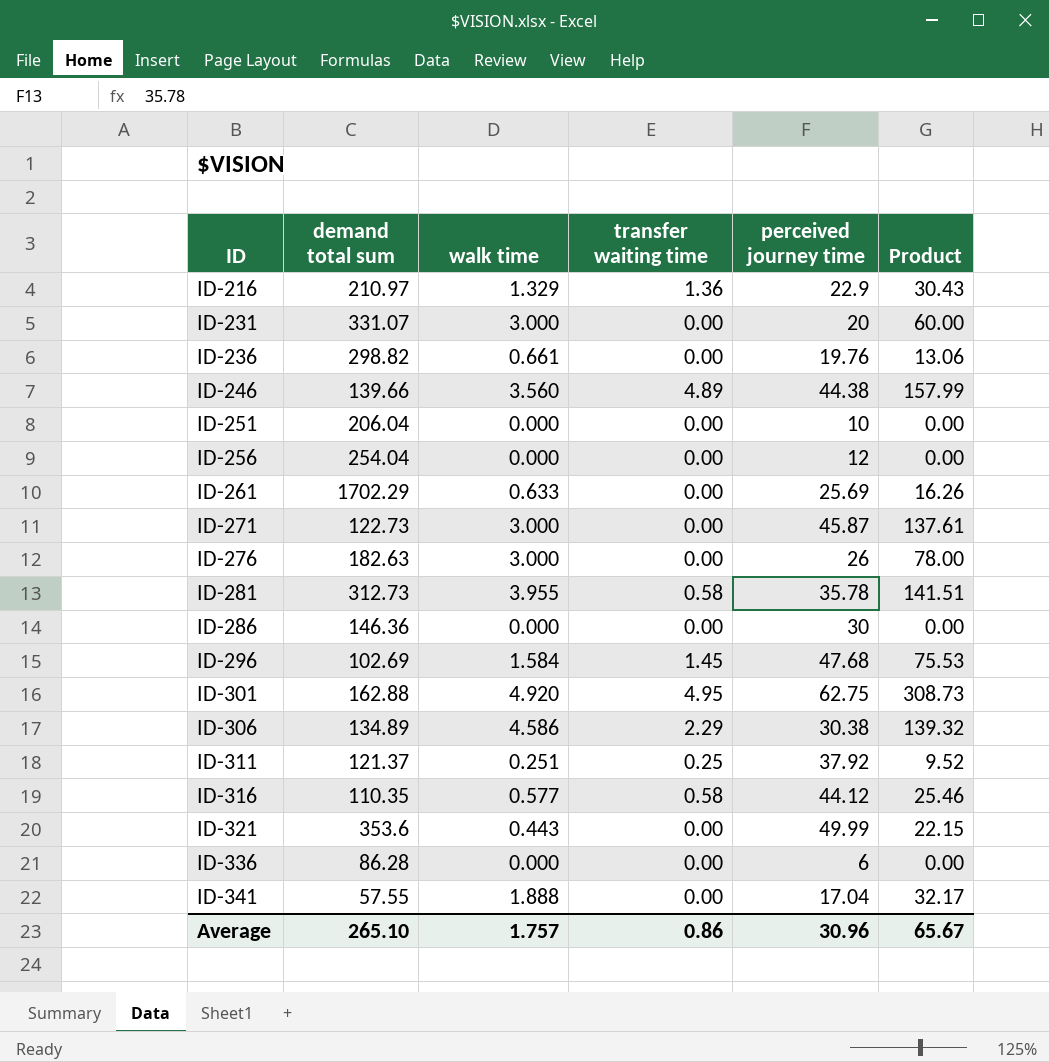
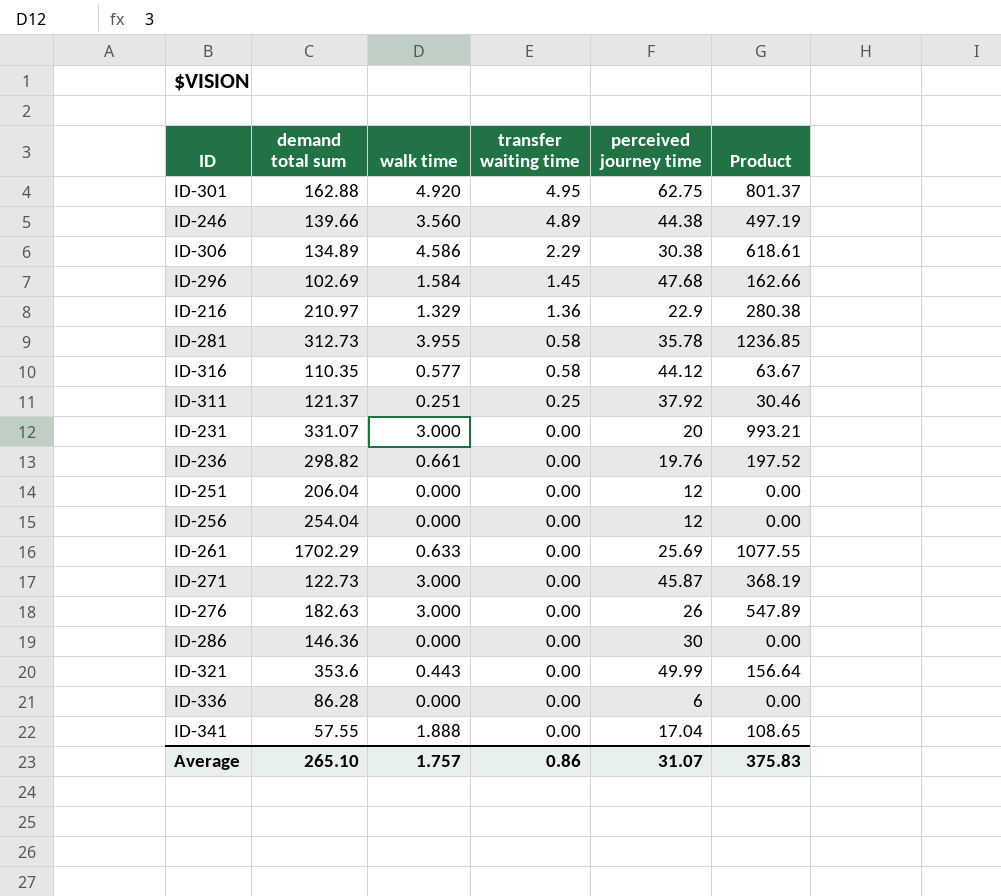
row order: ID ascending -> transfer waiting time descending
column Product | formula: [walk time] * [perceived journey time] -> [demand total sum] * [walk time]
ID-251 | perceived journey time: 10 -> 12
Average | perceived journey time: 30.96 -> 31.07
Average | Product: 65.67 -> 375.83

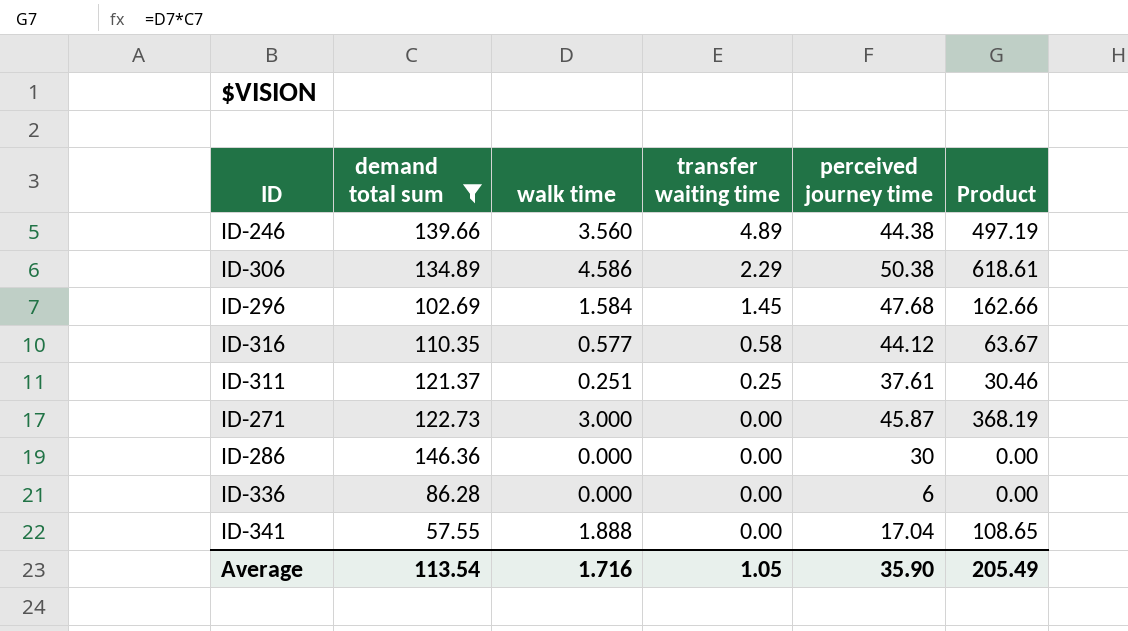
filter: none -> demand total sum <= 146.36
ID-306 | perceived journey time: 30.38 -> 50.38
ID-311 | perceived journey time: 37.92 -> 37.61
Average | demand total sum: 265.10 -> 113.54
Average | walk time: 1.757 -> 1.716
Average | transfer waiting time: 0.86 -> 1.05
Average | perceived journey time: 31.07 -> 35.90
Average | Product: 375.83 -> 205.49

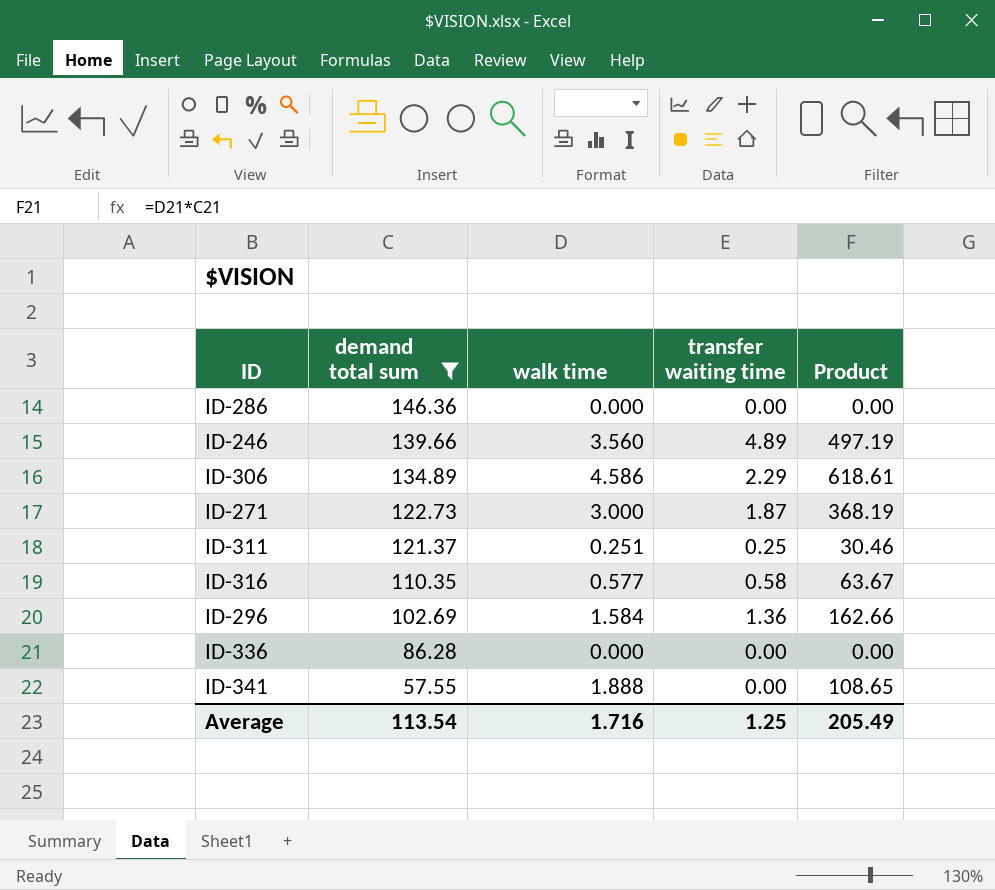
row order: transfer waiting time descending -> demand total sum descending
column perceived journey time | position: 5 -> none
ID-271 | transfer waiting time: 0.00 -> 1.87
ID-296 | transfer waiting time: 1.45 -> 1.36
Average | transfer waiting time: 1.05 -> 1.25

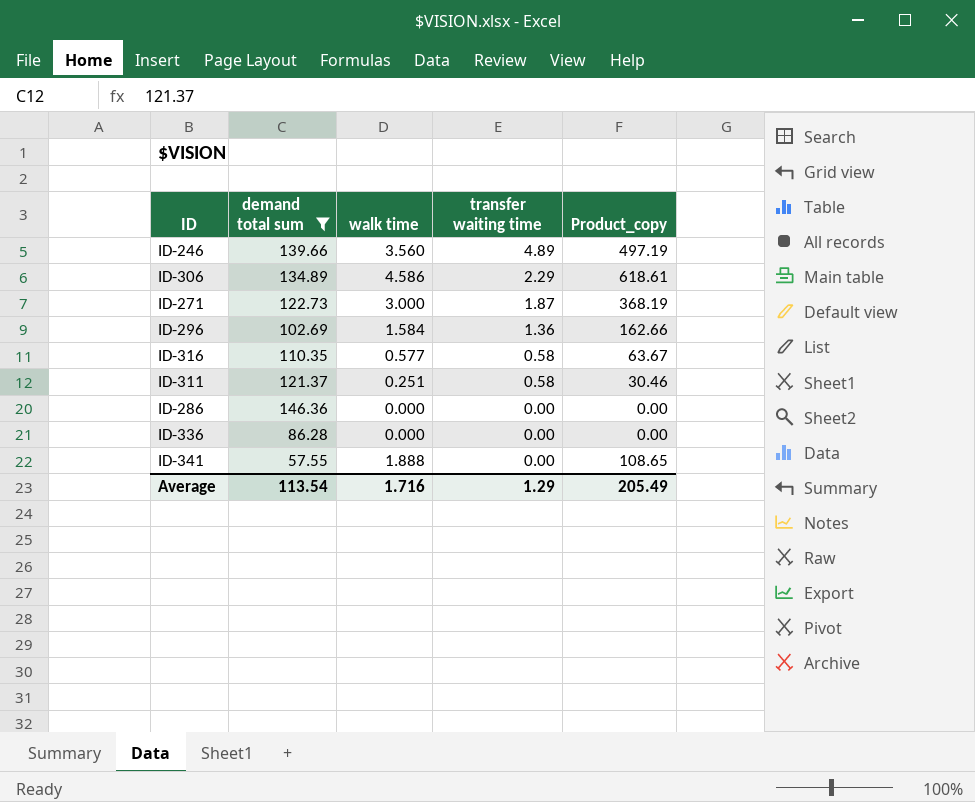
row order: demand total sum descending -> transfer waiting time descending
column name: Product -> Product_copy
ID-311 | transfer waiting time: 0.25 -> 0.58
Average | transfer waiting time: 1.25 -> 1.29

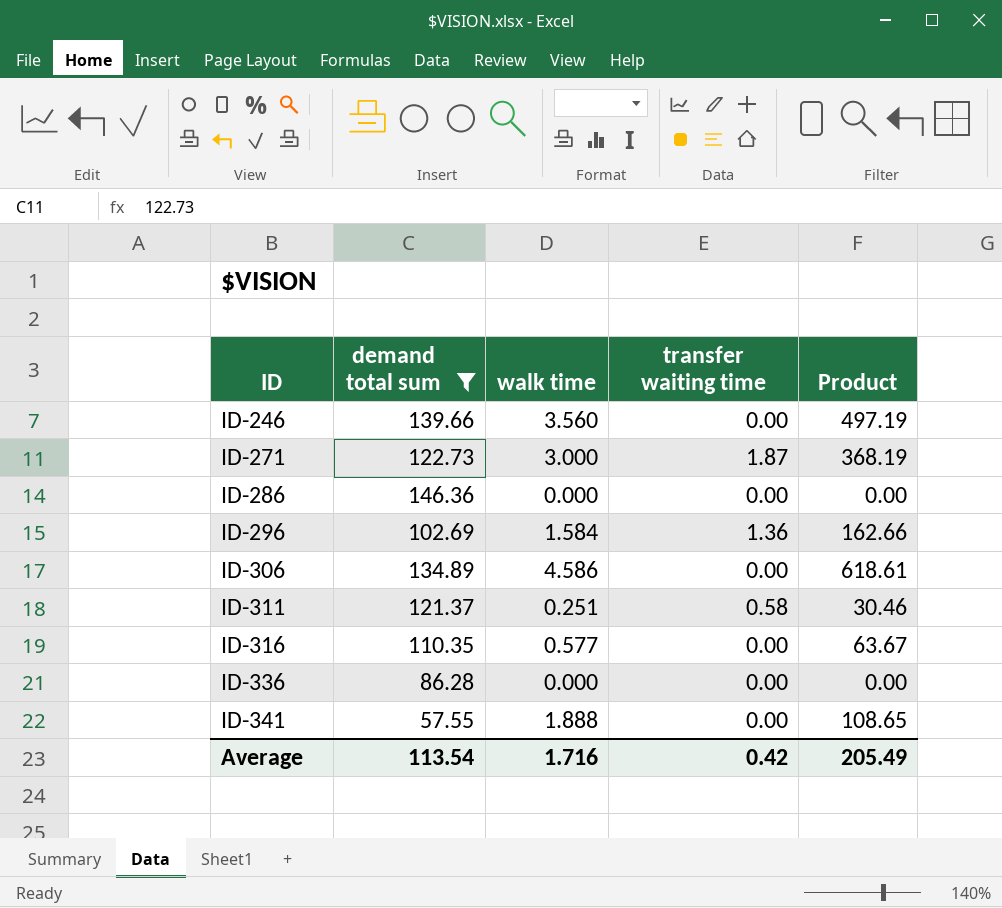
row order: transfer waiting time descending -> ID ascending
column name: Product_copy -> Product
ID-246 | transfer waiting time: 4.89 -> 0.00
ID-306 | transfer waiting time: 2.29 -> 0.00
ID-316 | transfer waiting time: 0.58 -> 0.00
Average | transfer waiting time: 1.29 -> 0.42

